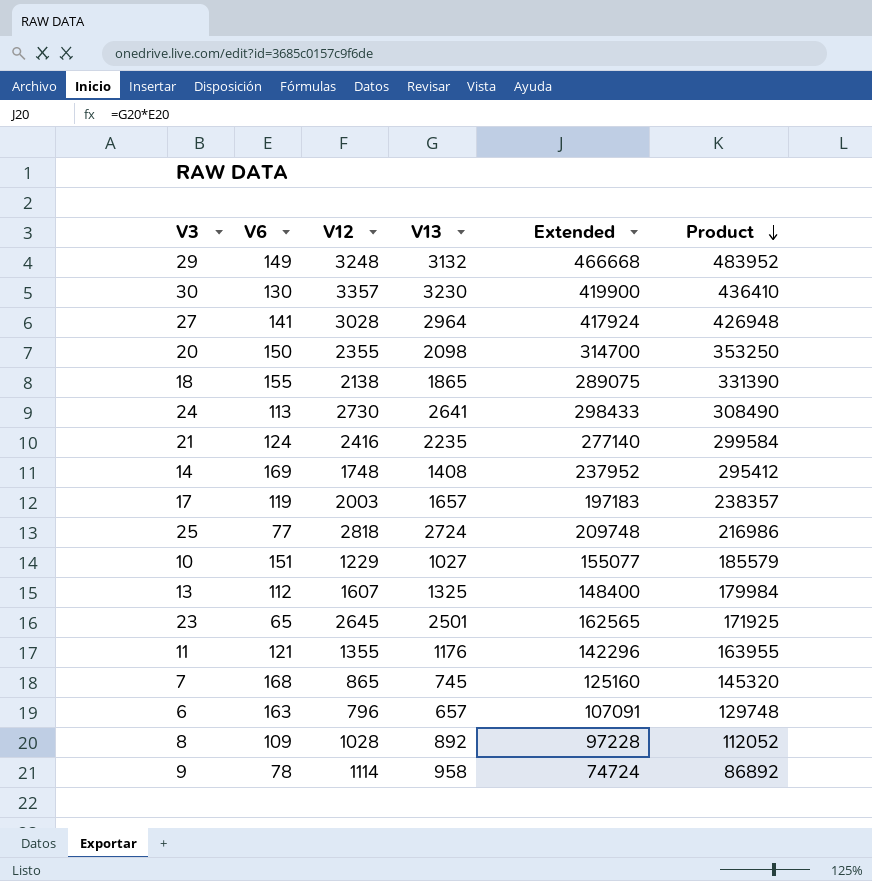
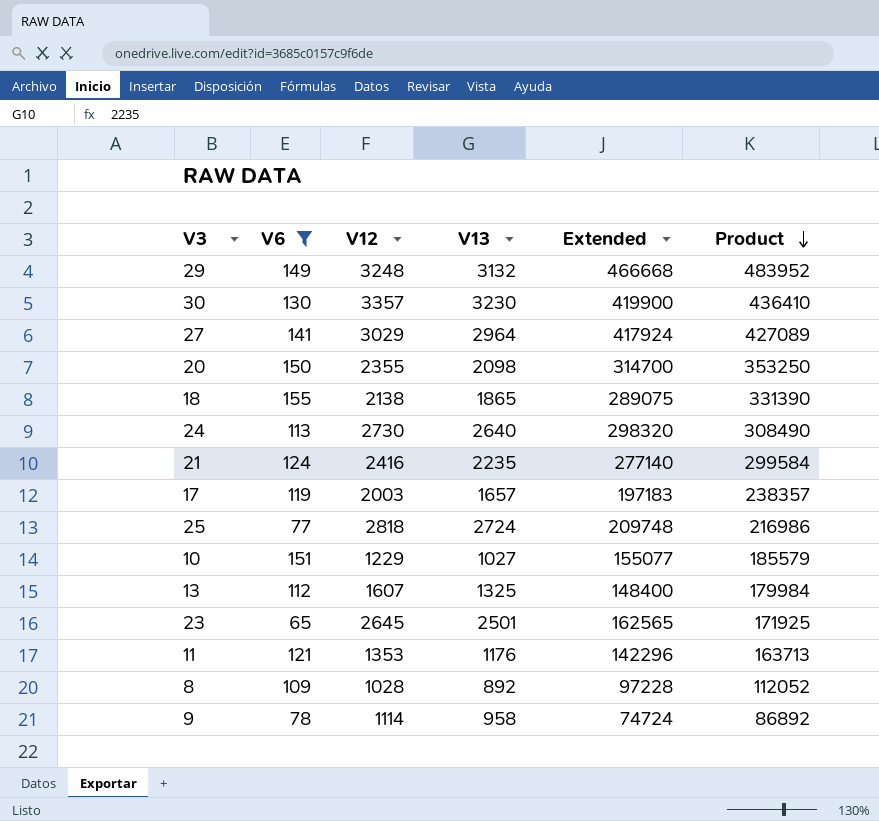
filter: none -> V6 <= 155
27 | V12: 3028 -> 3029
27 | Product: 426948 -> 427089
24 | V13: 2641 -> 2640
24 | Extended: 298433 -> 298320
11 | V12: 1355 -> 1353
11 | Product: 163955 -> 163713

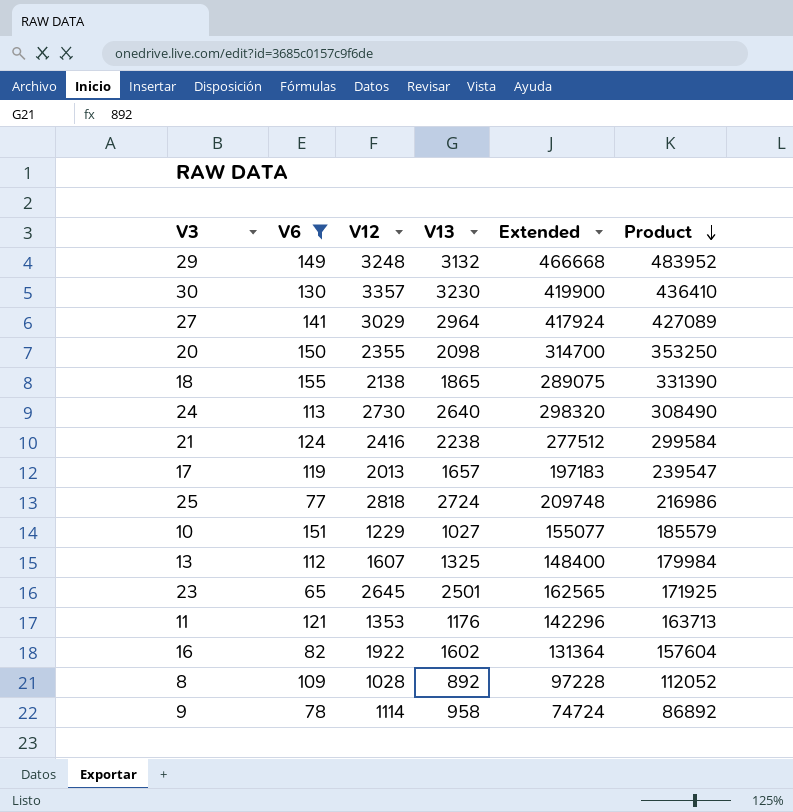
21 | V13: 2235 -> 2238
21 | Extended: 277140 -> 277512
17 | V12: 2003 -> 2013
17 | Product: 238357 -> 239547
row 16: none -> 82 | 1922 | 1602 | 131364 | 157604

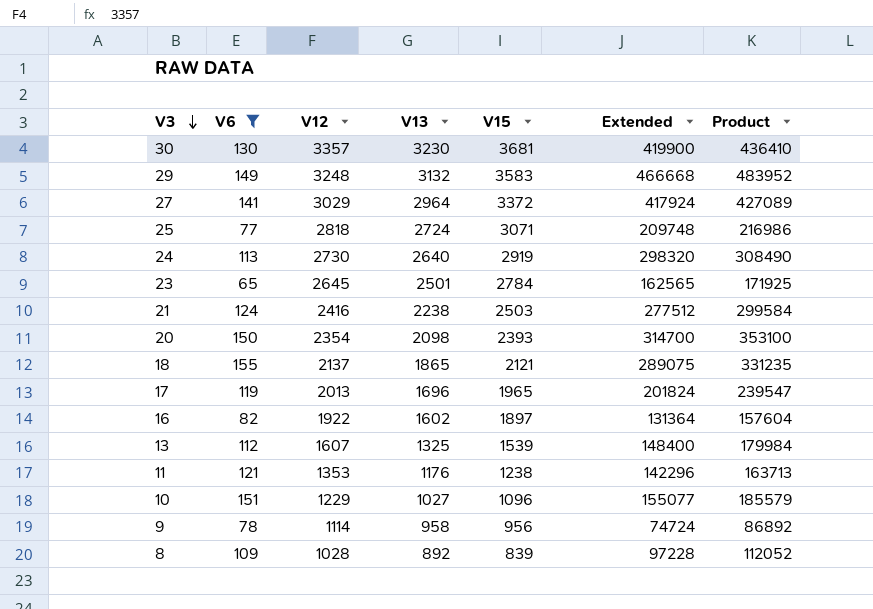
row order: Product descending -> V3 descending
column V15 | position: none -> 5
20 | V12: 2355 -> 2354
20 | Product: 353250 -> 353100
18 | V12: 2138 -> 2137
18 | Product: 331390 -> 331235
17 | V13: 1657 -> 1696
17 | Extended: 197183 -> 201824

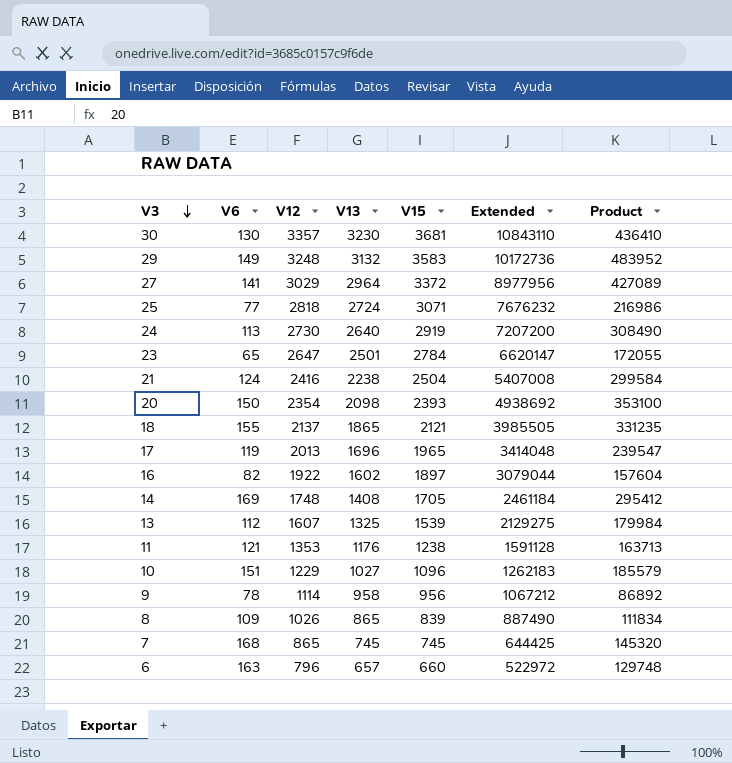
filter: V6 <= 155 -> none
column Extended | formula: [V6] * [V13] -> [V12] * [V13]
23 | V12: 2645 -> 2647
23 | Product: 171925 -> 172055
21 | V15: 2503 -> 2504
8 | V12: 1028 -> 1026
8 | V13: 892 -> 865
8 | Product: 112052 -> 111834

